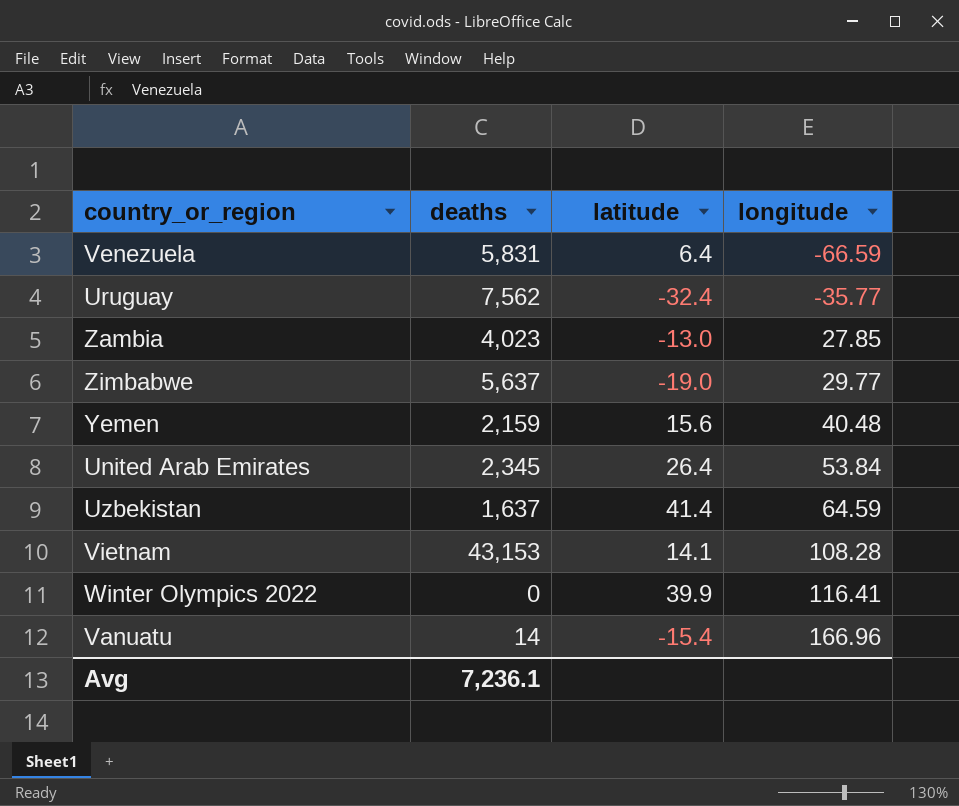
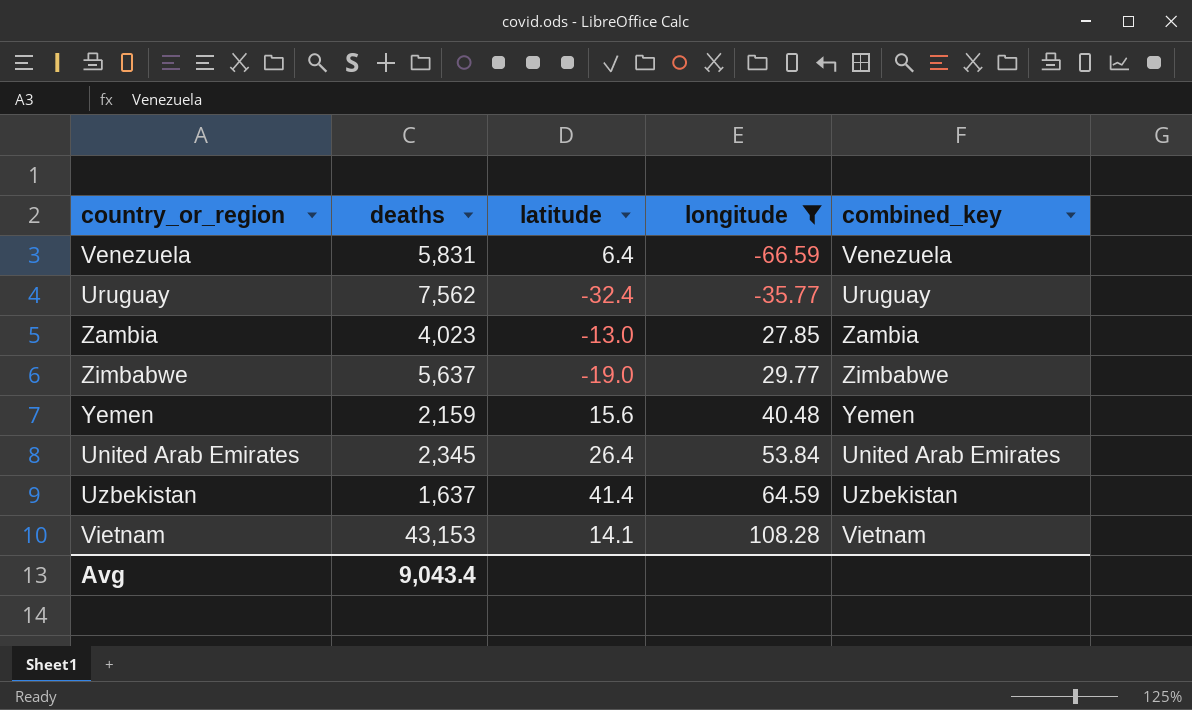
filter: none -> longitude <= 108.28
column combined_key | position: none -> 5
Avg | deaths: 7,236.1 -> 9,043.4

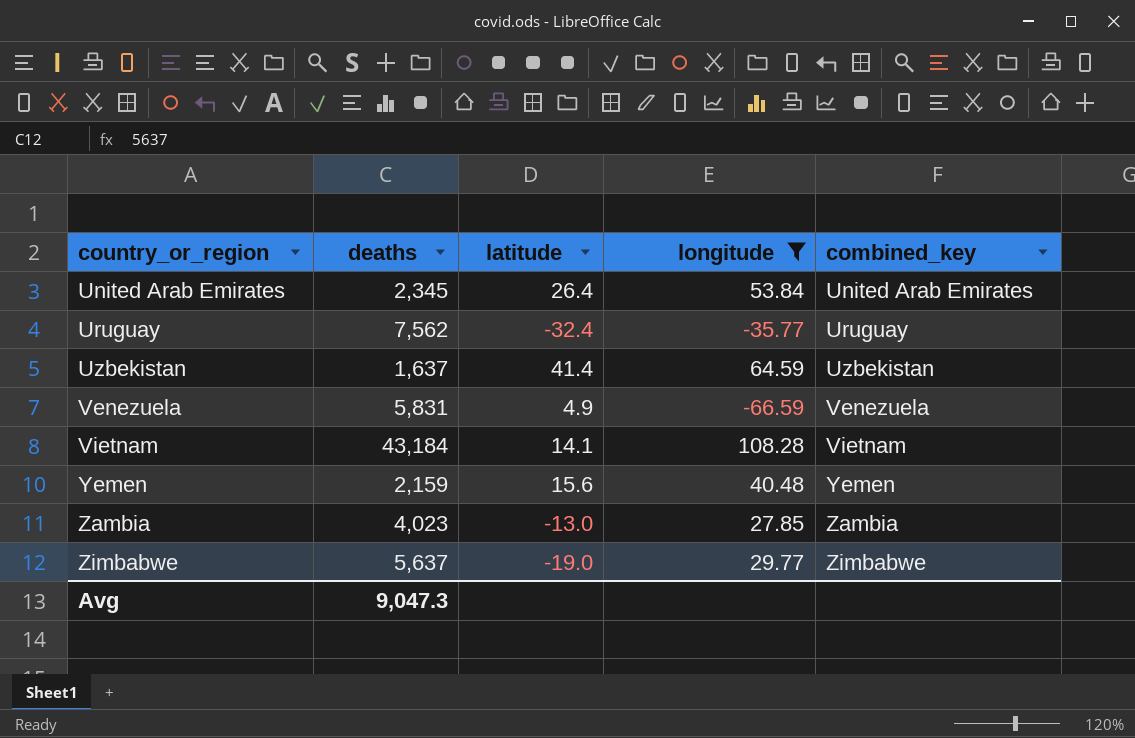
row order: longitude ascending -> country_or_region ascending
Venezuela | latitude: 6.4 -> 4.9
Vietnam | deaths: 43,153 -> 43,184
Avg | deaths: 9,043.4 -> 9,047.3

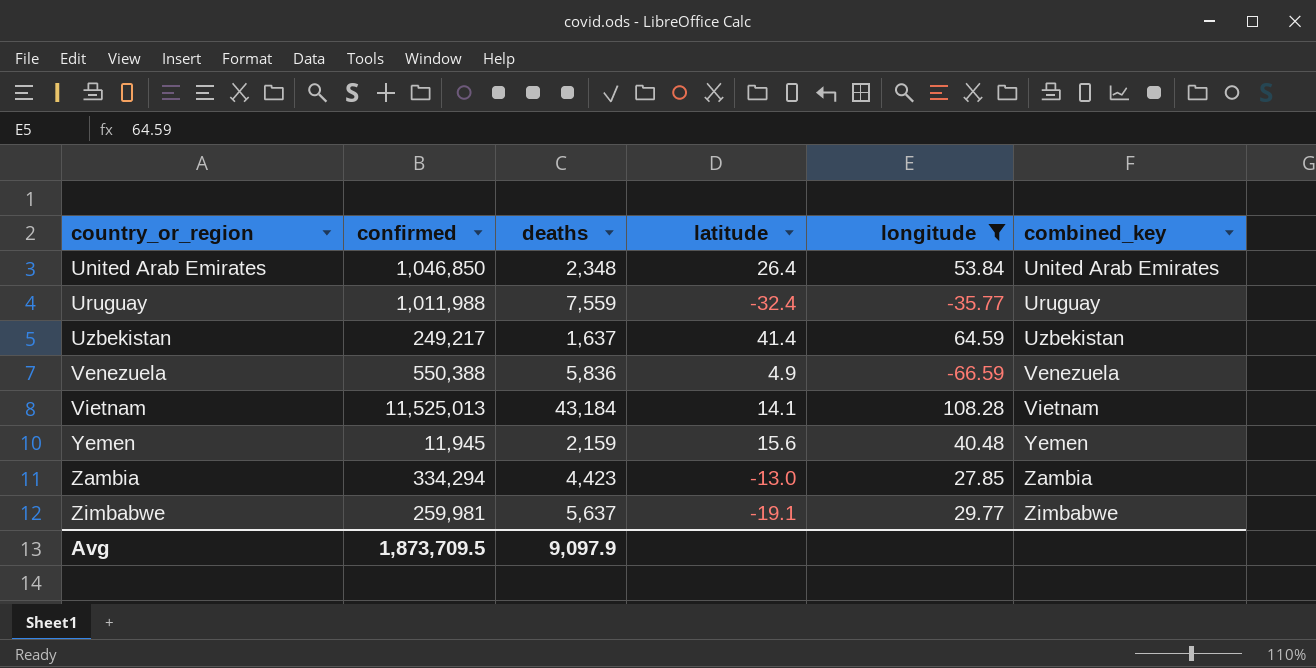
column confirmed | position: none -> 2
United Arab Emirates | deaths: 2,345 -> 2,348
Uruguay | deaths: 7,562 -> 7,559
Venezuela | deaths: 5,831 -> 5,836
Zambia | deaths: 4,023 -> 4,423
Zimbabwe | latitude: -19.0 -> -19.1
Avg | deaths: 9,047.3 -> 9,097.9

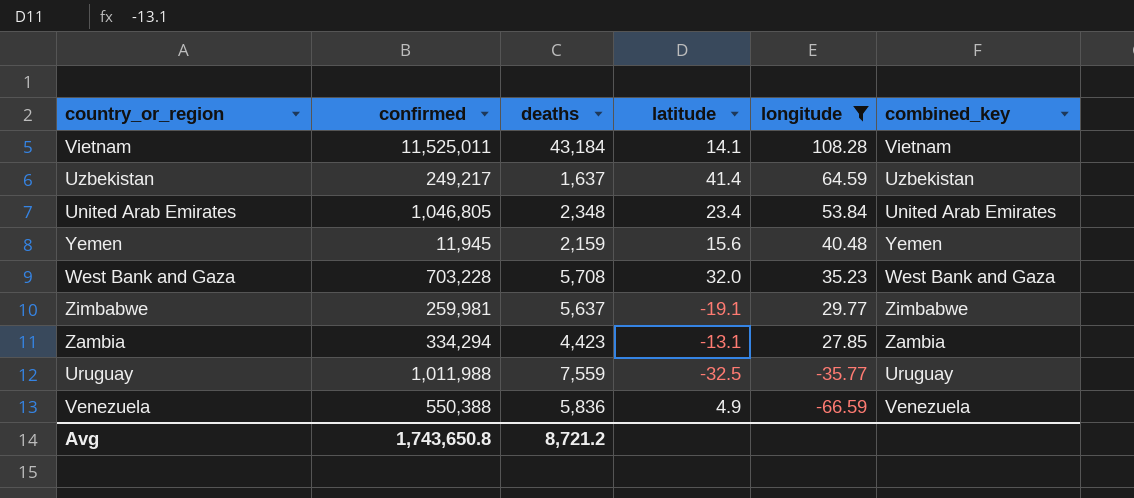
row order: country_or_region ascending -> longitude descending
Vietnam | confirmed: 11,525,013 -> 11,525,011
United Arab Emirates | confirmed: 1,046,850 -> 1,046,805
United Arab Emirates | latitude: 26.4 -> 23.4
row West Bank and Gaza: none -> 703,228 | 5,708 | 32.0 | 35.23 | West Bank and Gaza
Zambia | latitude: -13.0 -> -13.1
Uruguay | latitude: -32.4 -> -32.5
Avg | confirmed: 1,873,709.5 -> 1,743,650.8
Avg | deaths: 9,097.9 -> 8,721.2

